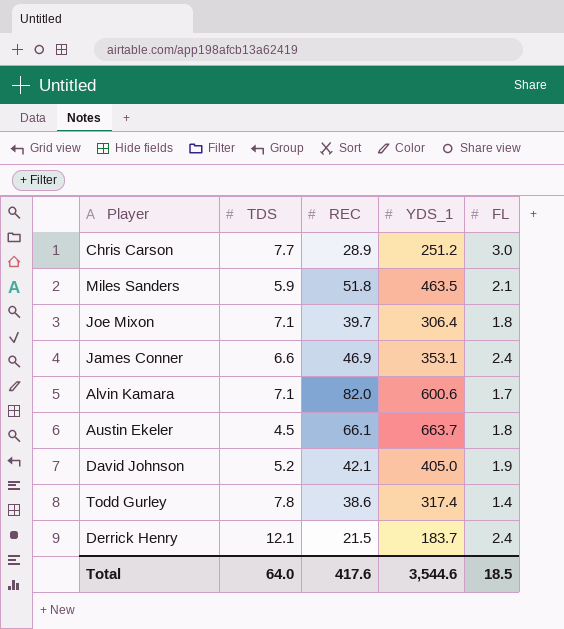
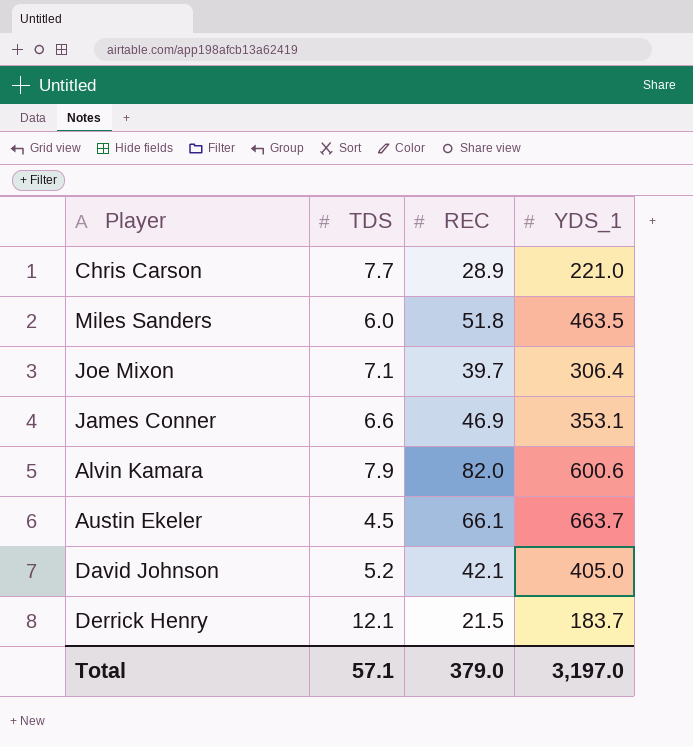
column FL | position: 5 -> none
row Todd Gurley: 7.8 | 38.6 | 317.4 | 1.4 -> none
Chris Carson | YDS_1: 251.2 -> 221.0
Miles Sanders | TDS: 5.9 -> 6.0
Alvin Kamara | TDS: 7.1 -> 7.9
Total | TDS: 64.0 -> 57.1
Total | REC: 417.6 -> 379.0
Total | YDS_1: 3,544.6 -> 3,197.0

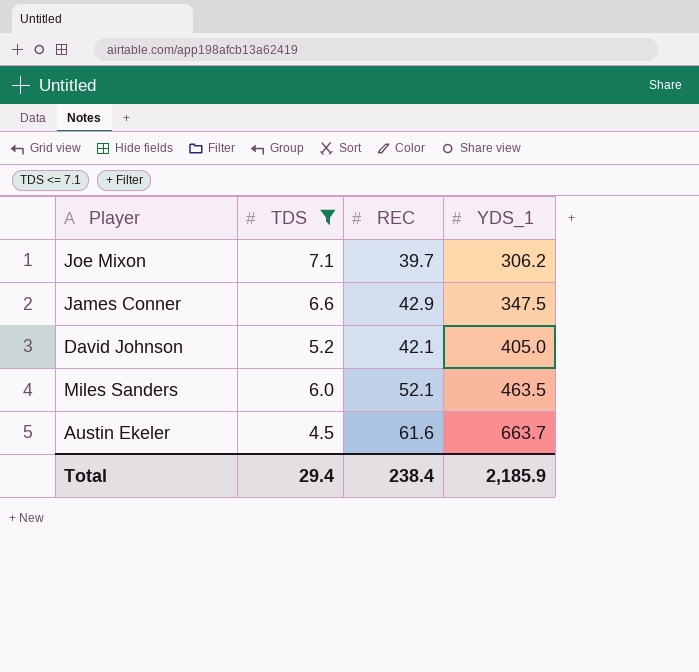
filter: none -> TDS <= 7.1
row order: none -> YDS_1 ascending
Joe Mixon | YDS_1: 306.4 -> 306.2
James Conner | REC: 46.9 -> 42.9
James Conner | YDS_1: 353.1 -> 347.5
Miles Sanders | REC: 51.8 -> 52.1
Austin Ekeler | REC: 66.1 -> 61.6
Total | TDS: 57.1 -> 29.4
Total | REC: 379.0 -> 238.4
Total | YDS_1: 3,197.0 -> 2,185.9

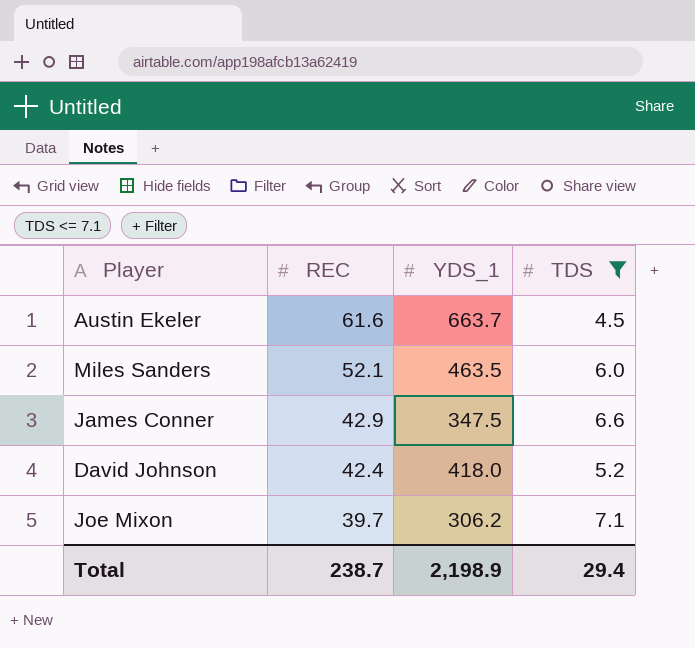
row order: YDS_1 ascending -> REC descending
column TDS | position: 2 -> 4
David Johnson | REC: 42.1 -> 42.4
David Johnson | YDS_1: 405.0 -> 418.0
Total | REC: 238.4 -> 238.7
Total | YDS_1: 2,185.9 -> 2,198.9

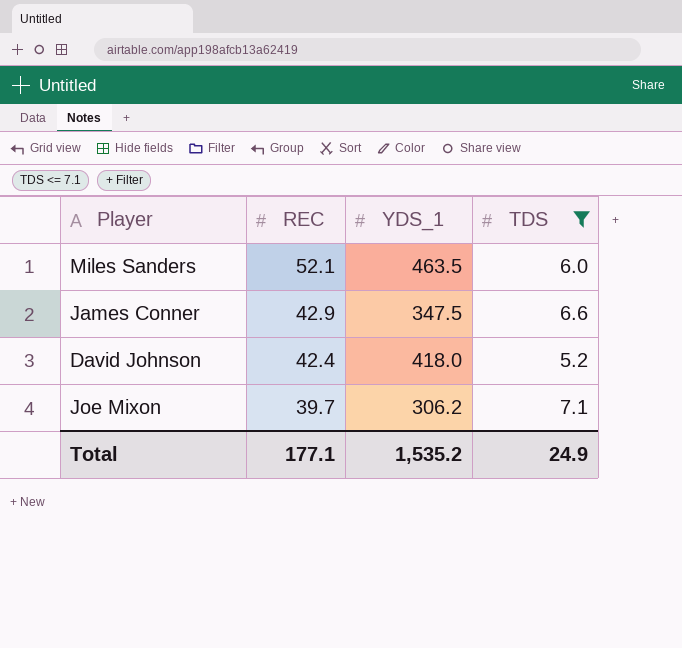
row Austin Ekeler: 61.6 | 663.7 | 4.5 -> none
Total | REC: 238.7 -> 177.1
Total | YDS_1: 2,198.9 -> 1,535.2
Total | TDS: 29.4 -> 24.9

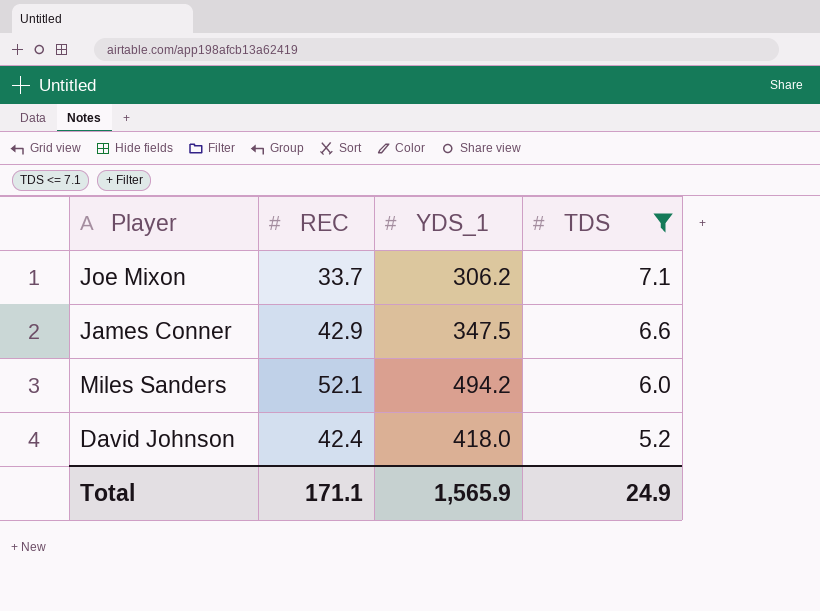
row order: REC descending -> TDS descending
Joe Mixon | REC: 39.7 -> 33.7
Miles Sanders | YDS_1: 463.5 -> 494.2
Total | REC: 177.1 -> 171.1
Total | YDS_1: 1,535.2 -> 1,565.9

